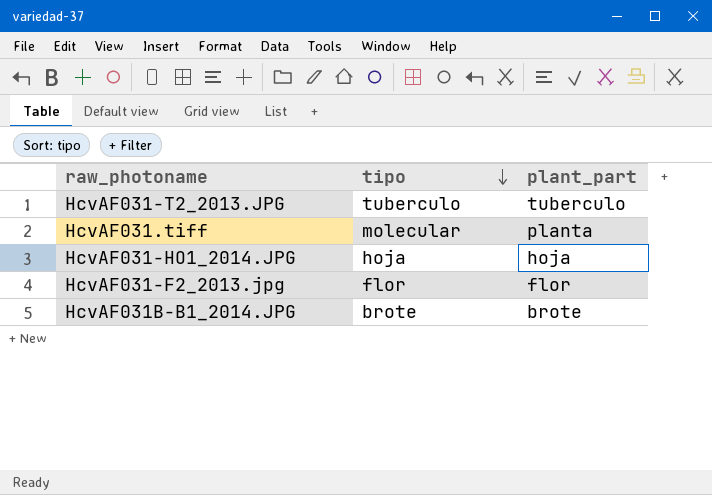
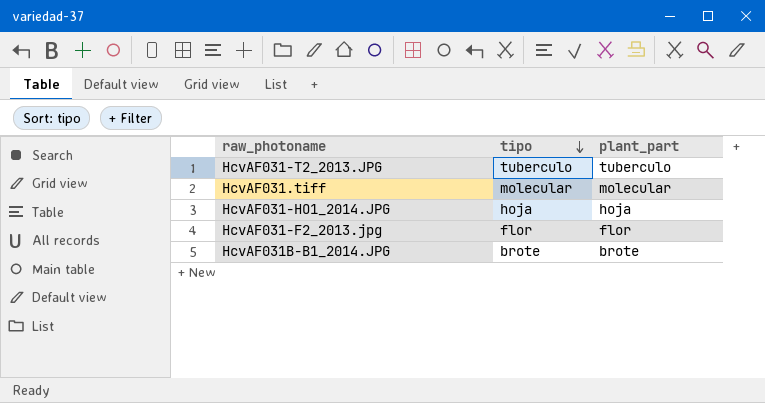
HcvAF031.tiff | plant_part: planta -> molecular

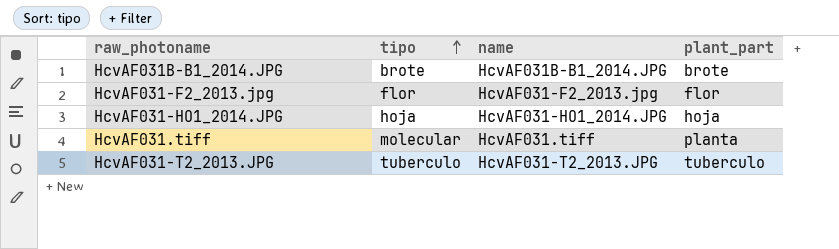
row order: tipo descending -> tipo ascending
column name | position: none -> 3
HcvAF031.tiff | plant_part: molecular -> planta

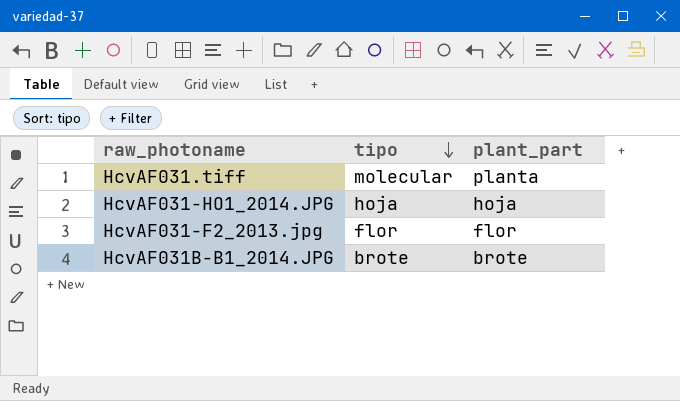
row order: tipo ascending -> tipo descending
column name | position: 3 -> none
row HcvAF031-T2_2013.JPG: tuberculo | HcvAF031-T2_2013.JPG | tuberculo -> none

